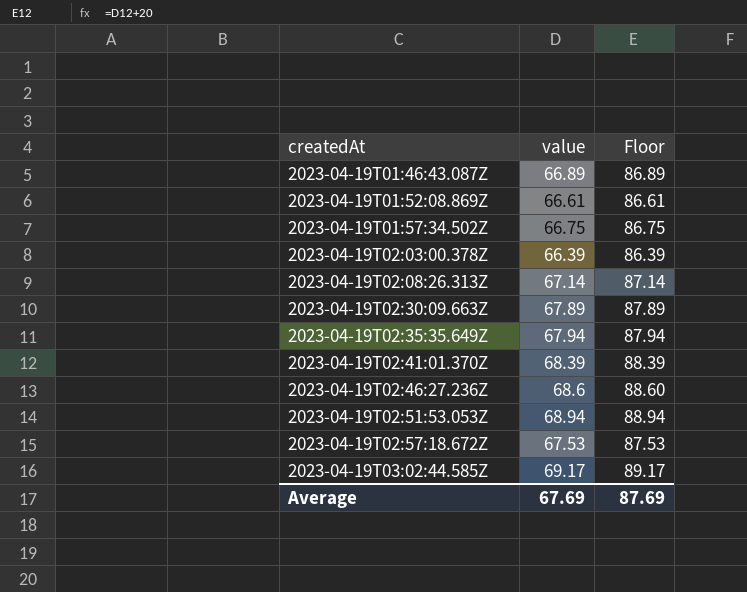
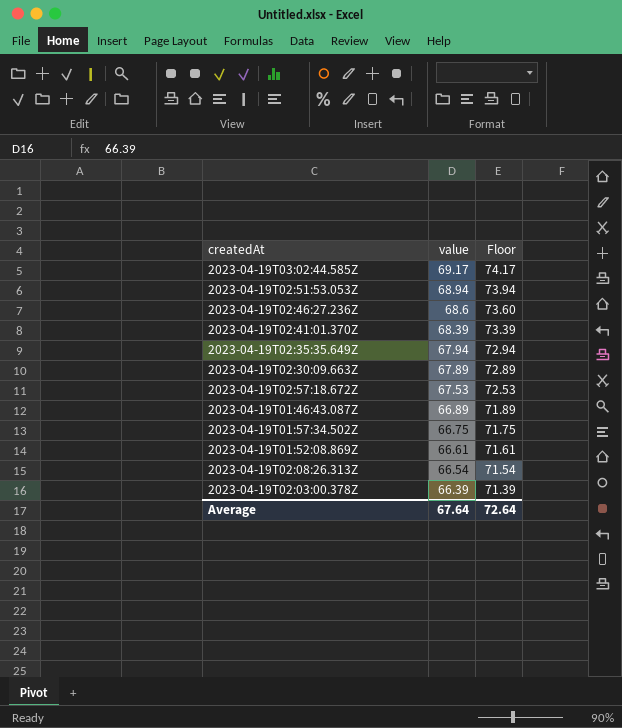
row order: createdAt ascending -> value descending
column Floor | formula: [value] + 20 -> [value] + 5
2023-04-19T02:08:26.313Z | value: 67.14 -> 66.54
Average | value: 67.69 -> 67.64
Average | Floor: 87.69 -> 72.64

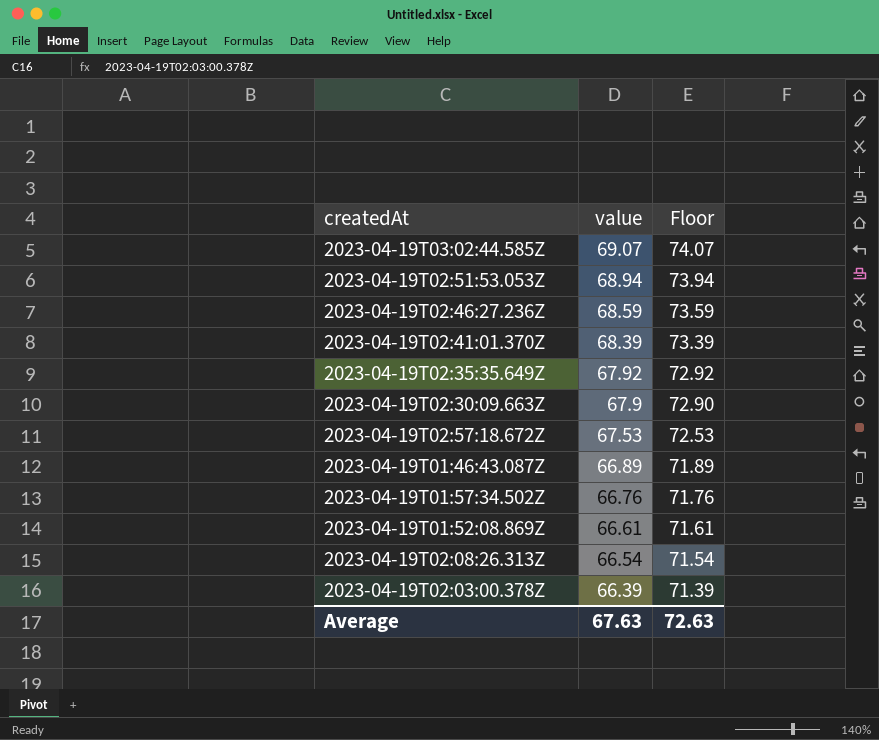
2023-04-19T03:02:44.585Z | value: 69.17 -> 69.07
2023-04-19T03:02:44.585Z | Floor: 74.17 -> 74.07
2023-04-19T02:46:27.236Z | value: 68.6 -> 68.59
2023-04-19T02:46:27.236Z | Floor: 73.60 -> 73.59
2023-04-19T02:35:35.649Z | value: 67.94 -> 67.92
2023-04-19T02:35:35.649Z | Floor: 72.94 -> 72.92
2023-04-19T02:30:09.663Z | value: 67.89 -> 67.9
2023-04-19T02:30:09.663Z | Floor: 72.89 -> 72.90
2023-04-19T01:57:34.502Z | value: 66.75 -> 66.76
2023-04-19T01:57:34.502Z | Floor: 71.75 -> 71.76
Average | value: 67.64 -> 67.63
Average | Floor: 72.64 -> 72.63

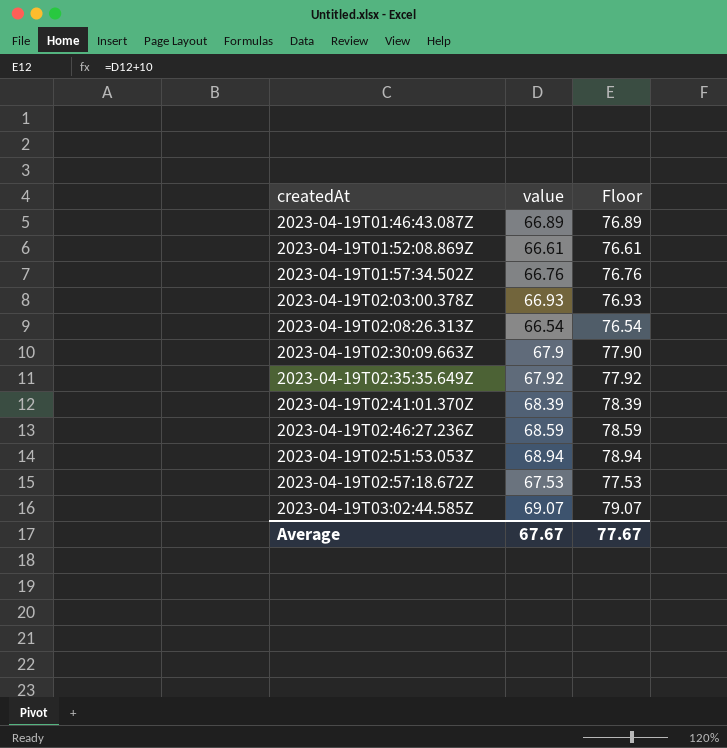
row order: value descending -> createdAt ascending
column Floor | formula: [value] + 5 -> [value] + 10
2023-04-19T02:03:00.378Z | value: 66.39 -> 66.93
Average | value: 67.63 -> 67.67
Average | Floor: 72.63 -> 77.67

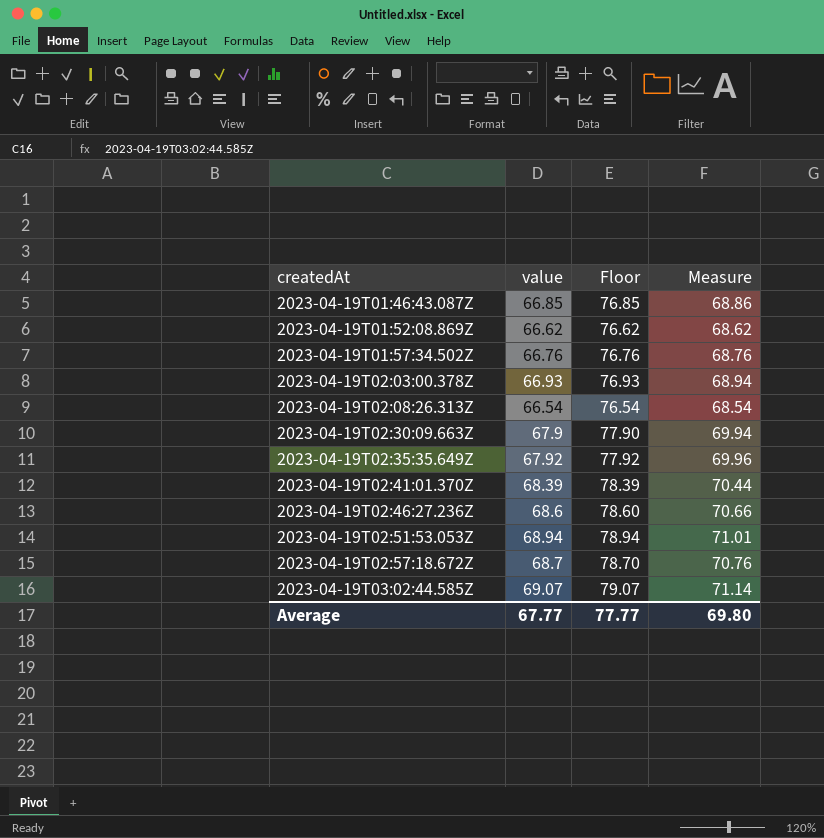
column Measure | formula: none -> [value] * 1.03
2023-04-19T01:46:43.087Z | value: 66.89 -> 66.85
2023-04-19T01:46:43.087Z | Floor: 76.89 -> 76.85
2023-04-19T01:52:08.869Z | value: 66.61 -> 66.62
2023-04-19T01:52:08.869Z | Floor: 76.61 -> 76.62
2023-04-19T02:46:27.236Z | value: 68.59 -> 68.6
2023-04-19T02:46:27.236Z | Floor: 78.59 -> 78.60
2023-04-19T02:57:18.672Z | value: 67.53 -> 68.7
2023-04-19T02:57:18.672Z | Floor: 77.53 -> 78.70
Average | value: 67.67 -> 67.77
Average | Floor: 77.67 -> 77.77

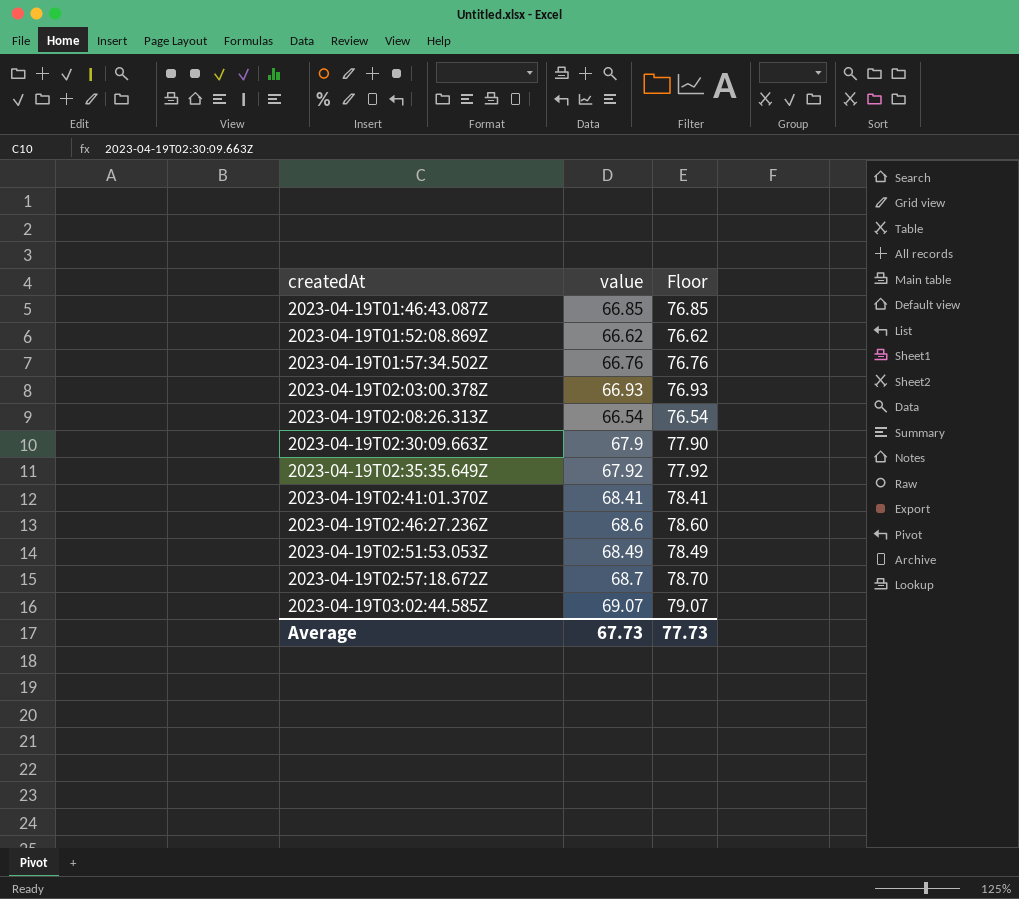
column Measure | formula: [value] * 1.03 -> none
2023-04-19T02:41:01.370Z | value: 68.39 -> 68.41
2023-04-19T02:41:01.370Z | Floor: 78.39 -> 78.41
2023-04-19T02:51:53.053Z | value: 68.94 -> 68.49
2023-04-19T02:51:53.053Z | Floor: 78.94 -> 78.49
Average | value: 67.77 -> 67.73
Average | Floor: 77.77 -> 77.73

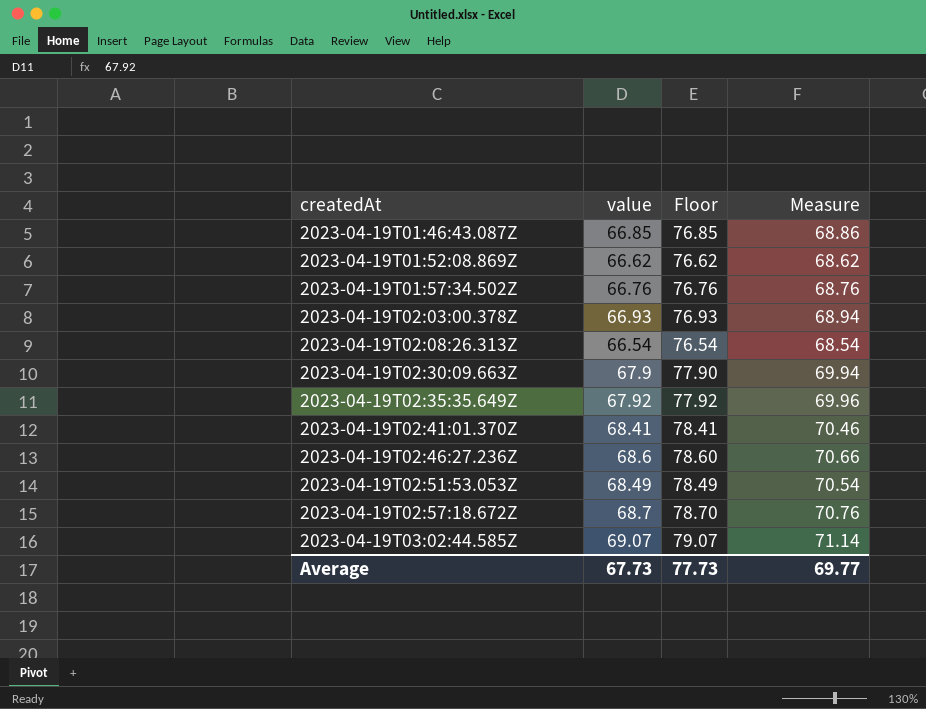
column Measure | formula: none -> [value] * 1.03

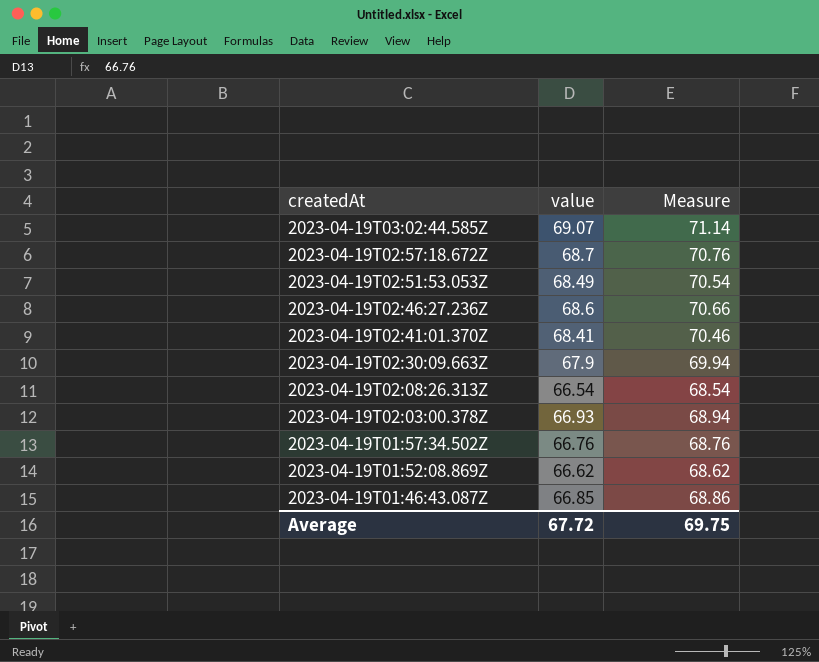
row order: createdAt ascending -> createdAt descending
column Floor | formula: [value] + 10 -> none
row 2023-04-19T02:35:35.649Z: 67.92 | 77.92 | 69.96 -> none
Average | value: 67.73 -> 67.72
Average | Measure: 69.77 -> 69.75

